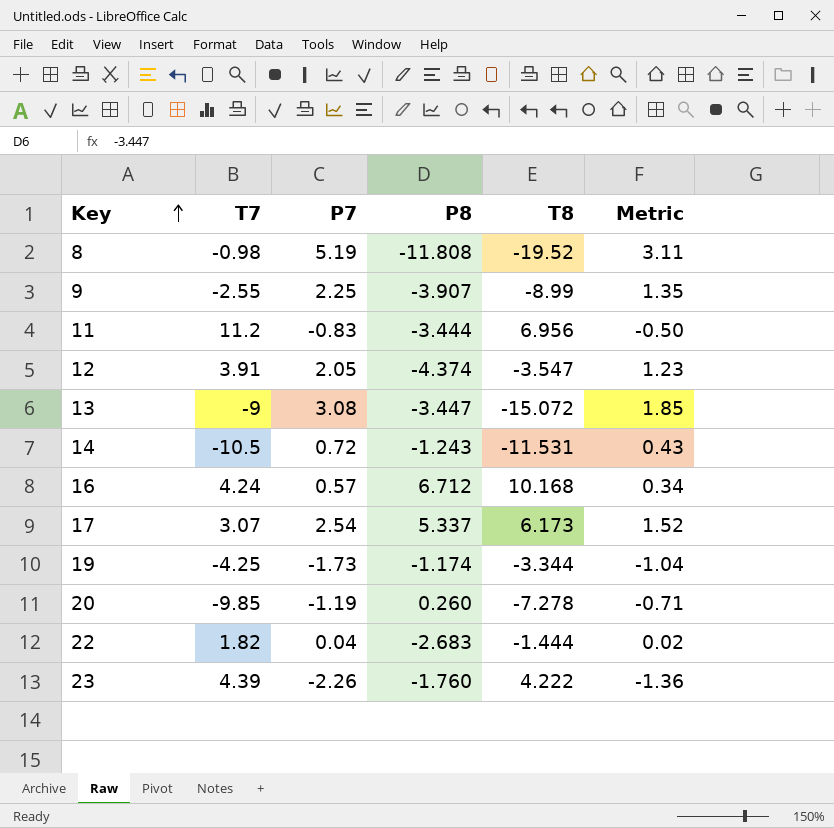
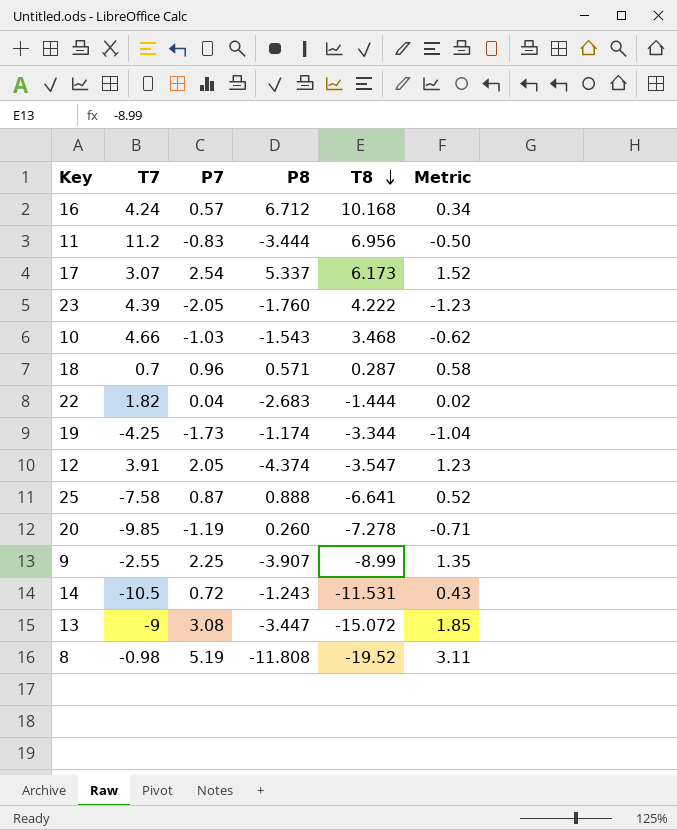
row order: Key ascending -> T8 descending
23 | P7: -2.26 -> -2.05
23 | Metric: -1.36 -> -1.23
row 10: none -> 4.66 | -1.03 | -1.543 | 3.468 | -0.62
row 18: none -> 0.7 | 0.96 | 0.571 | 0.287 | 0.58
row 25: none -> -7.58 | 0.87 | 0.888 | -6.641 | 0.52

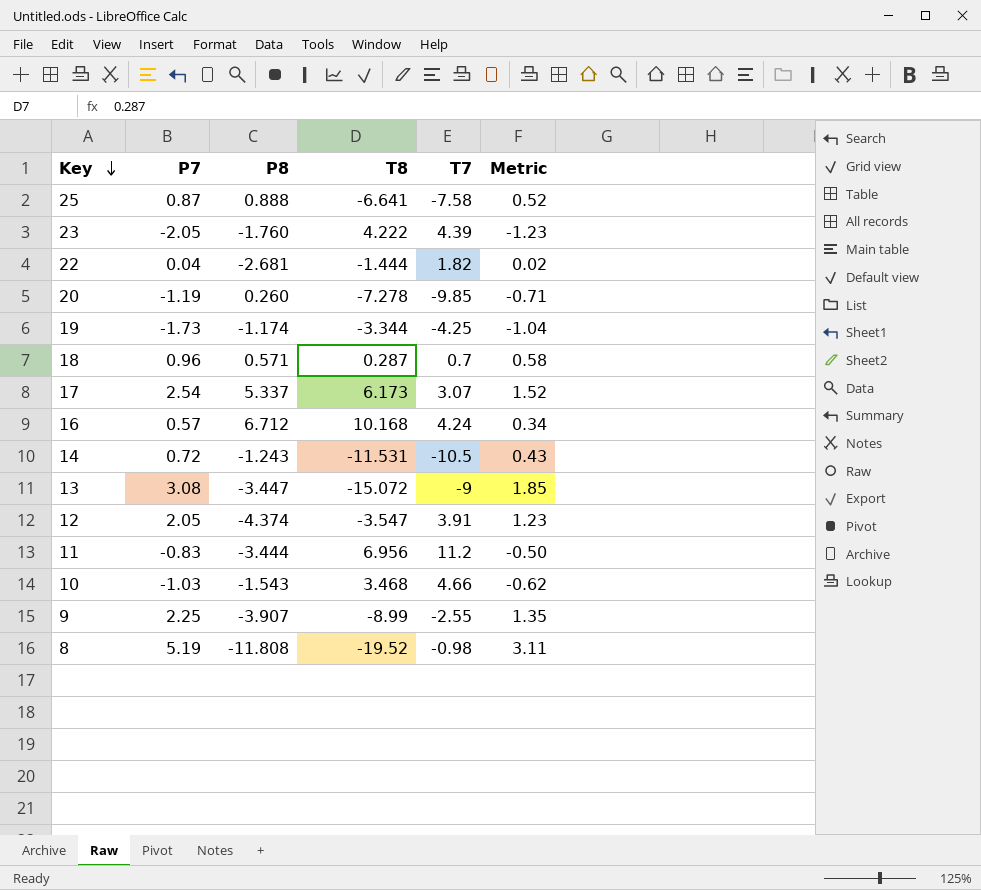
row order: T8 descending -> Key descending
column T7 | position: 2 -> 5
22 | P8: -2.683 -> -2.681

